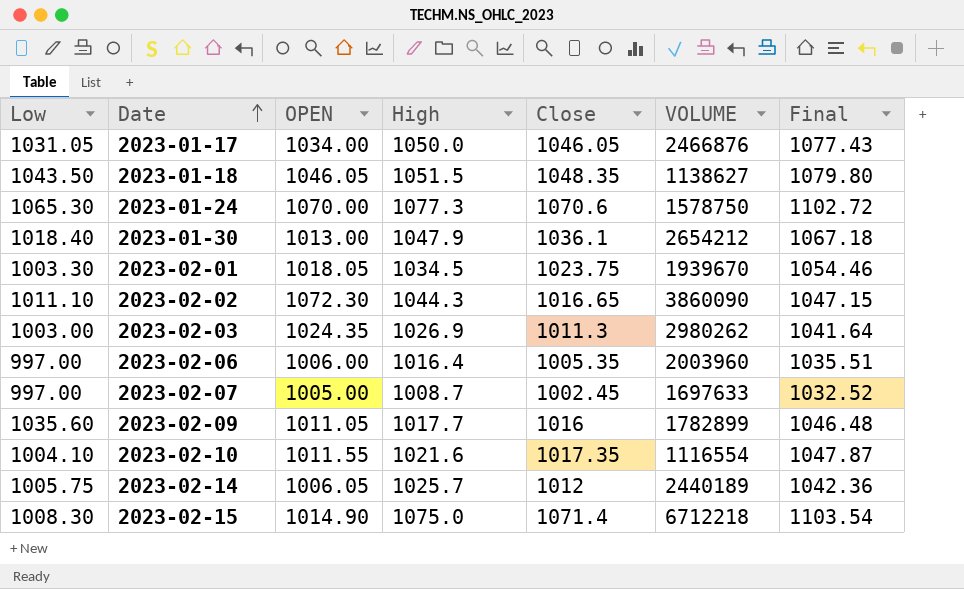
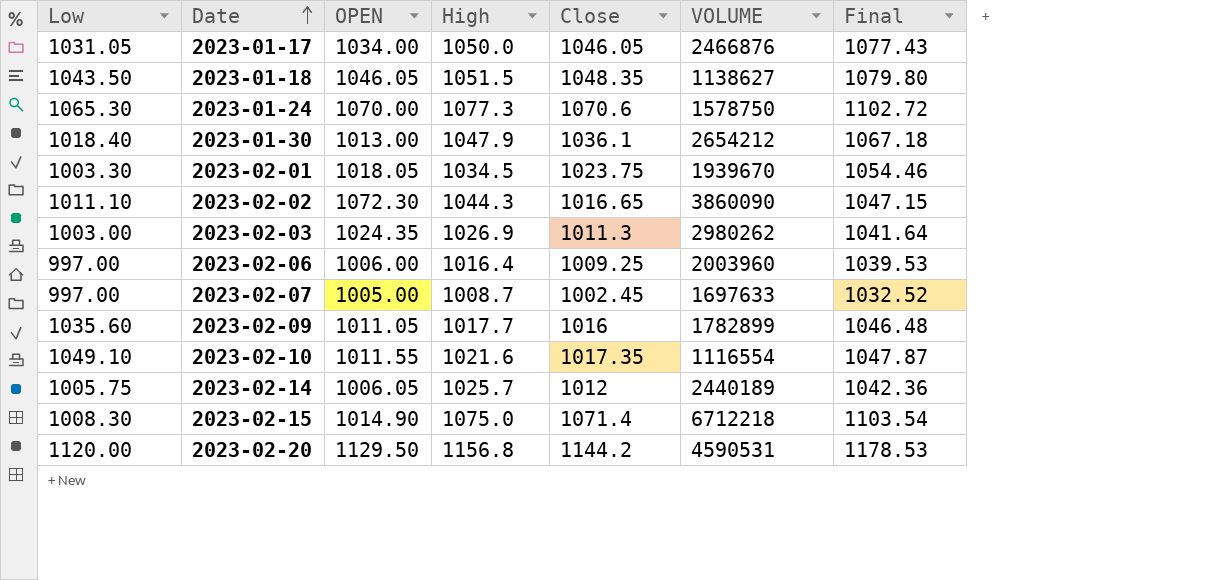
2023-02-06 | Close: 1005.35 -> 1009.25
2023-02-06 | Final: 1035.51 -> 1039.53
2023-02-10 | Low: 1004.10 -> 1049.10
row 2023-02-20: none -> 1120.00 | 1129.50 | 1156.8 | 1144.2 | 4590531 | 1178.53

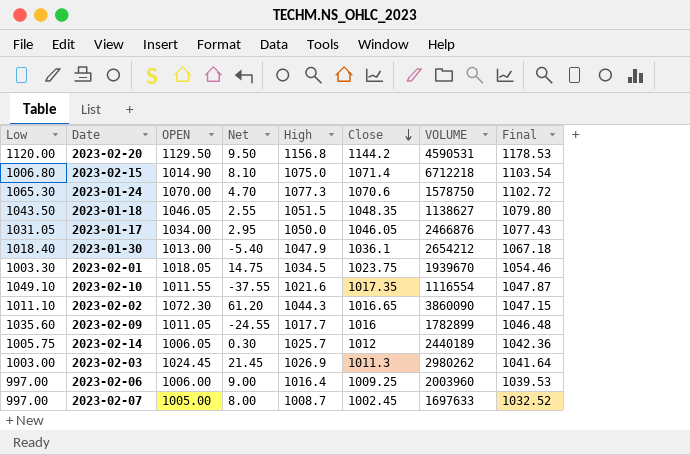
row order: Date ascending -> Close descending
column Net | formula: none -> [OPEN] - [Low]
2023-02-15 | Low: 1008.30 -> 1006.80
2023-02-03 | OPEN: 1024.35 -> 1024.45

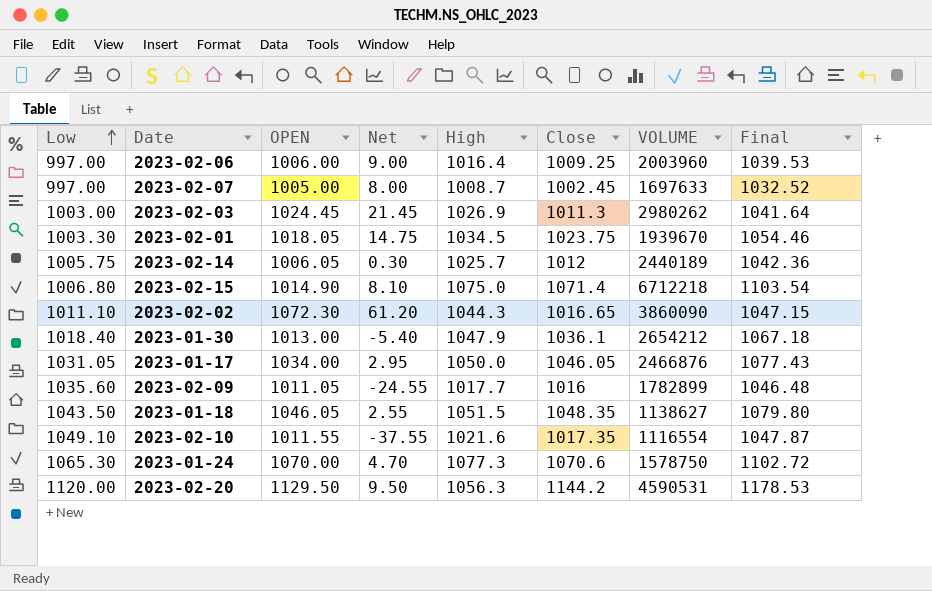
row order: Close descending -> Low ascending
2023-02-20 | High: 1156.8 -> 1056.3

